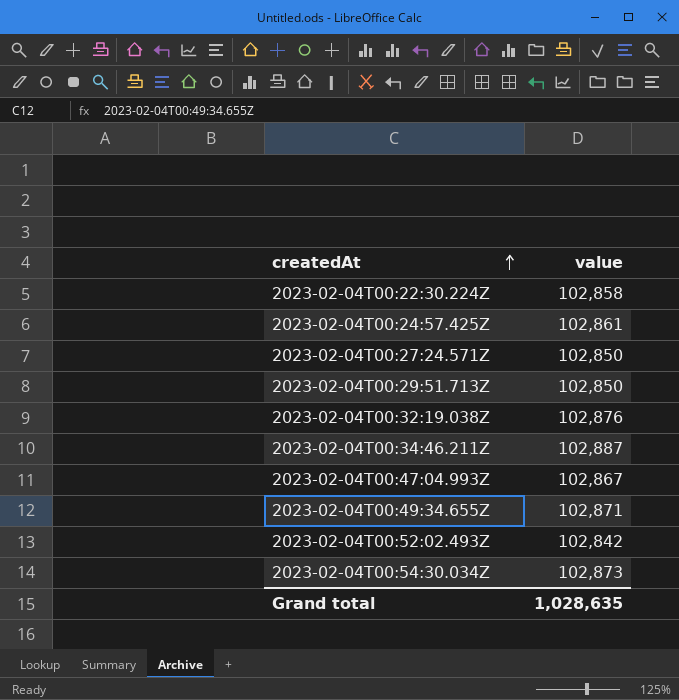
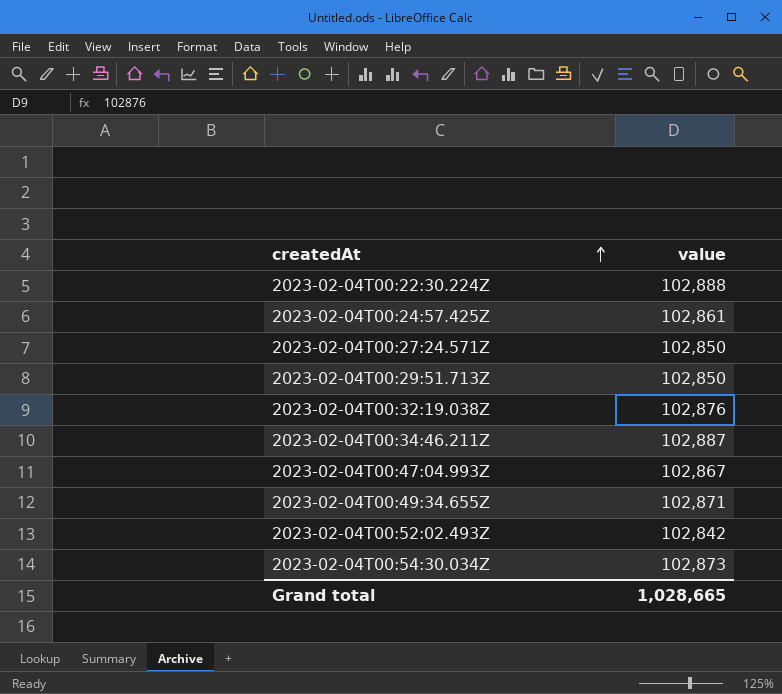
2023-02-04T00:22:30.224Z | value: 102,858 -> 102,888
Grand total | value: 1,028,635 -> 1,028,665

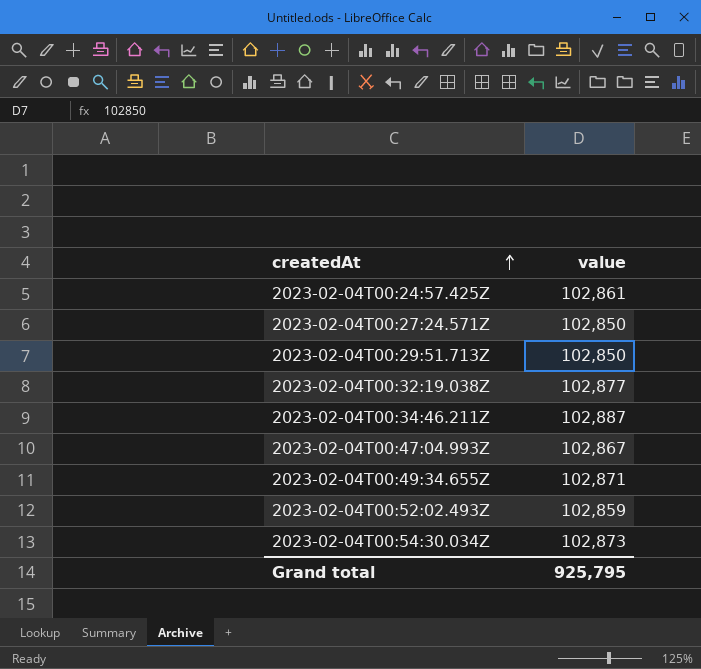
row 2023-02-04T00:22:30.224Z: 102,888 -> none
2023-02-04T00:32:19.038Z | value: 102,876 -> 102,877
2023-02-04T00:52:02.493Z | value: 102,842 -> 102,859
Grand total | value: 1,028,665 -> 925,795

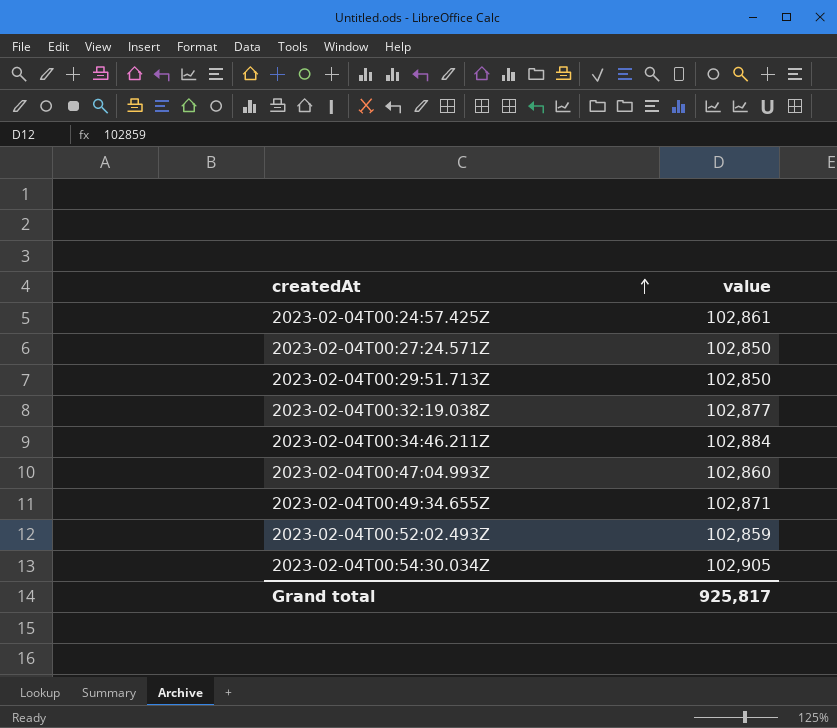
2023-02-04T00:34:46.211Z | value: 102,887 -> 102,884
2023-02-04T00:47:04.993Z | value: 102,867 -> 102,860
2023-02-04T00:54:30.034Z | value: 102,873 -> 102,905
Grand total | value: 925,795 -> 925,817

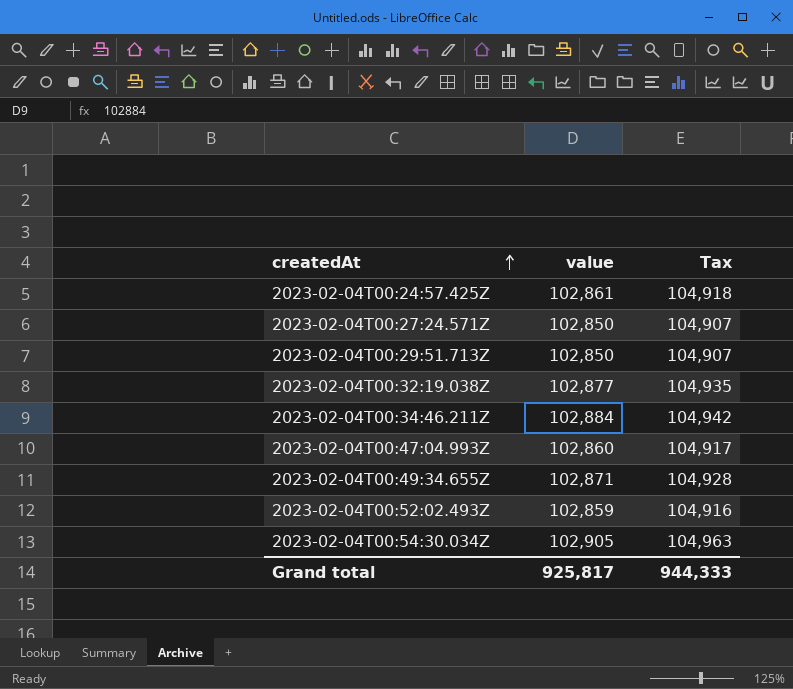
column Tax | formula: none -> [value] * 1.02

